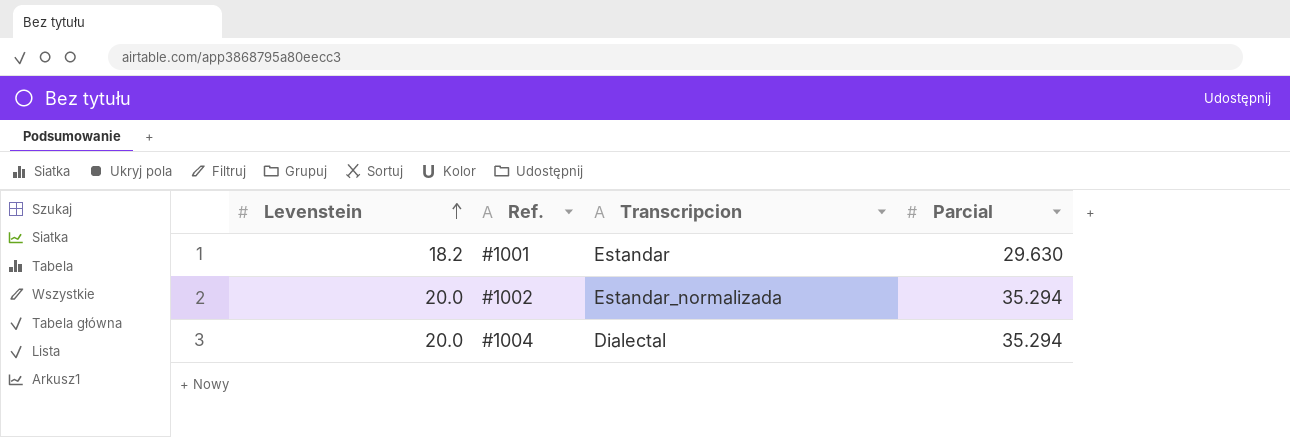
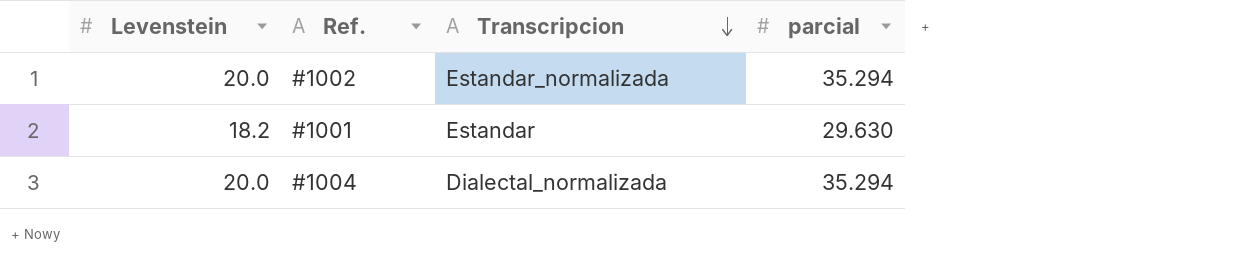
row order: Levenstein ascending -> Transcripcion descending
column name: Parcial -> parcial
#1004 | Transcripcion: Dialectal -> Dialectal_normalizada

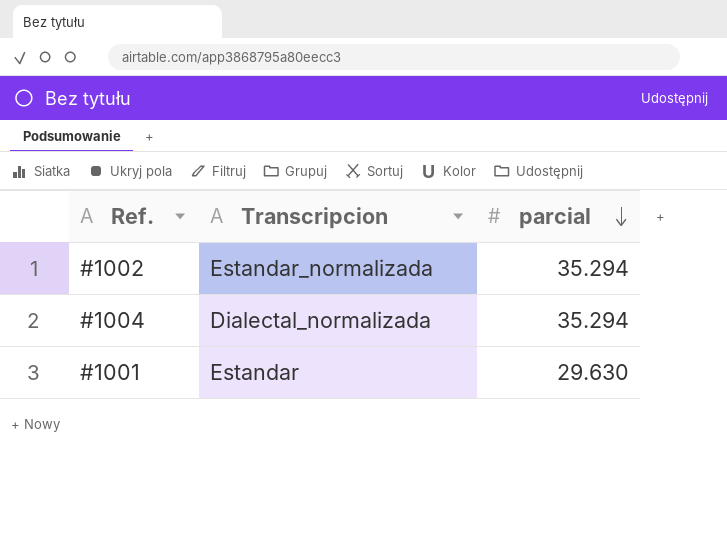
row order: Transcripcion descending -> parcial descending
column Levenstein | position: 1 -> none

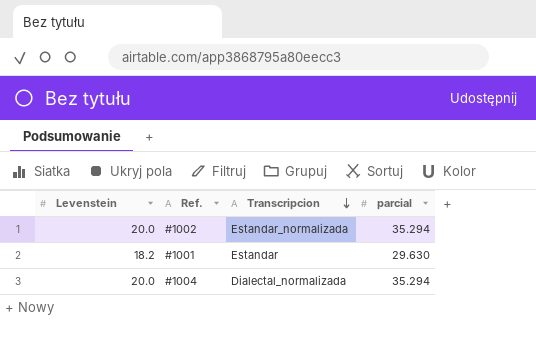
row order: parcial descending -> Transcripcion descending
column Levenstein | position: none -> 1

